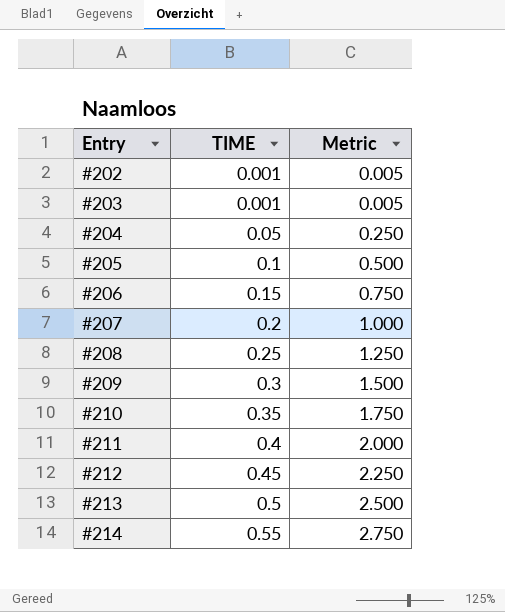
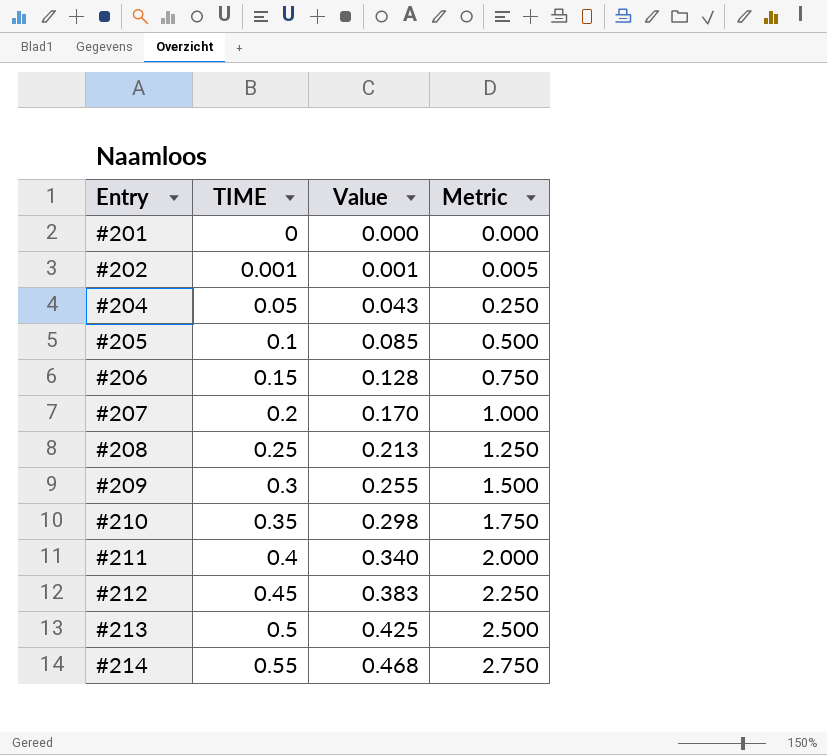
column Value | formula: none -> [TIME] * 0.85
row #203: 0.001 | 0.005 -> none
row #201: none -> 0 | 0.000 | 0.000

